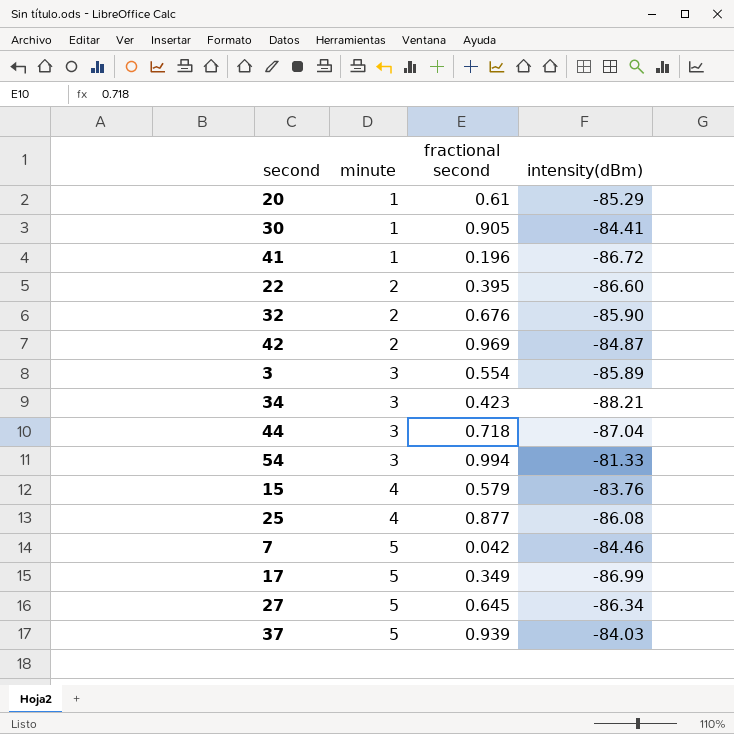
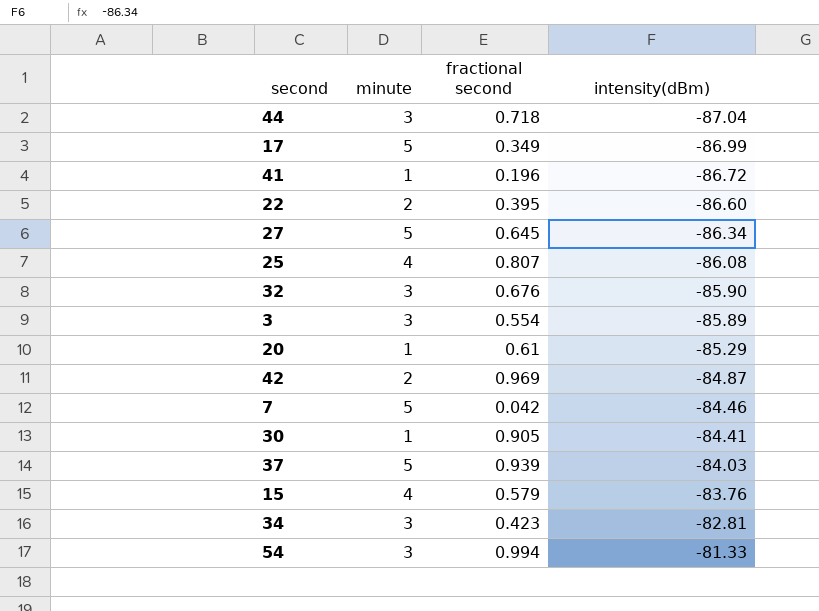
row order: minute ascending -> intensity(dBm) ascending
25 | fractional second: 0.877 -> 0.807
32 | minute: 2 -> 3
34 | intensity(dBm): -88.21 -> -82.81

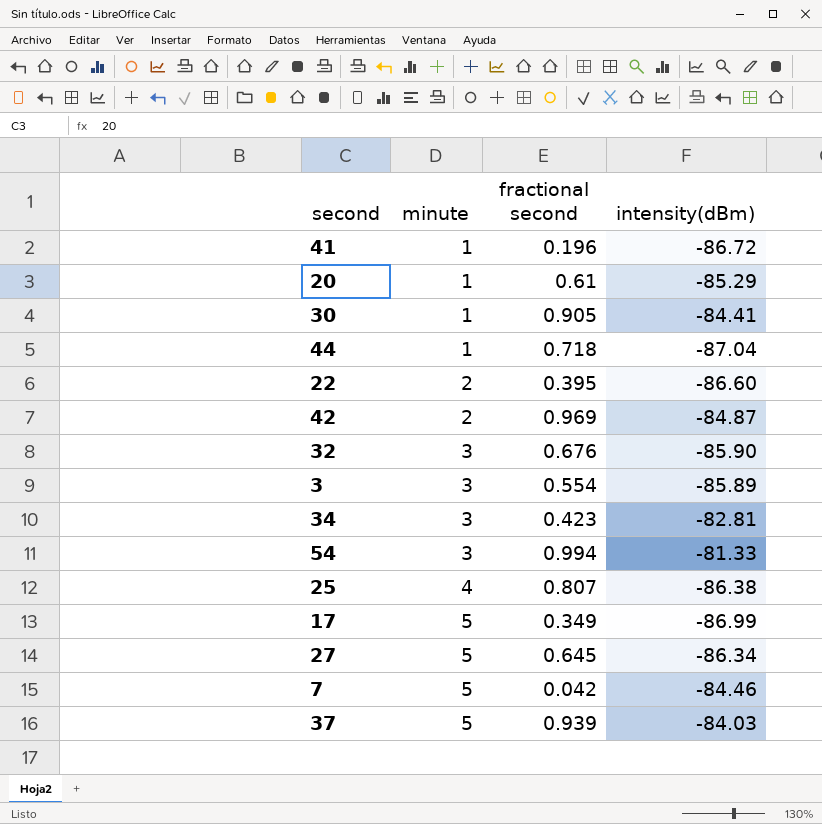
row order: intensity(dBm) ascending -> minute ascending
row 15: 4 | 0.579 | -83.76 -> none
44 | minute: 3 -> 1
25 | intensity(dBm): -86.08 -> -86.38

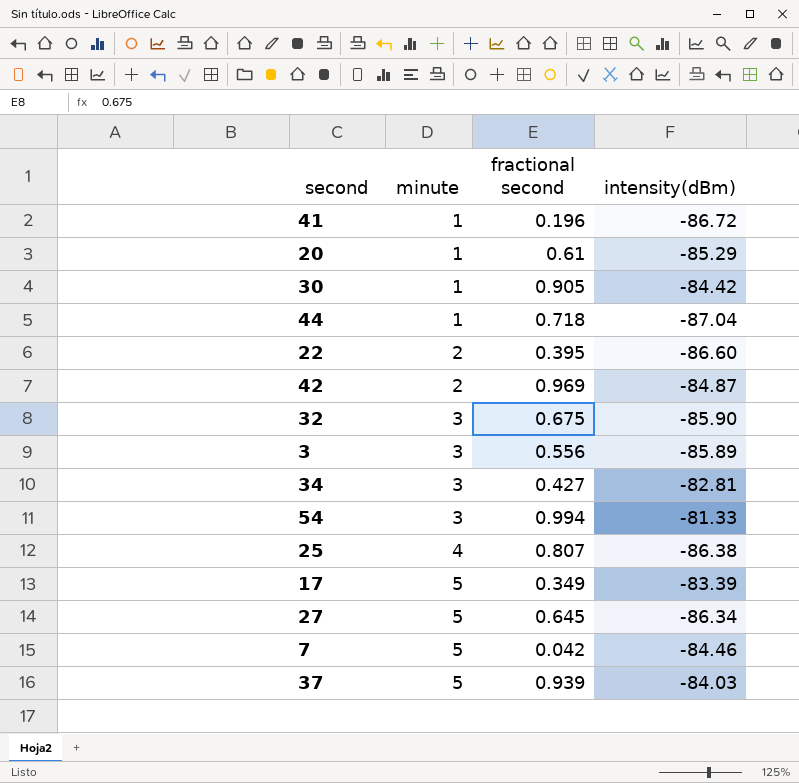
30 | intensity(dBm): -84.41 -> -84.42
32 | fractional second: 0.676 -> 0.675
3 | fractional second: 0.554 -> 0.556
34 | fractional second: 0.423 -> 0.427
17 | intensity(dBm): -86.99 -> -83.39

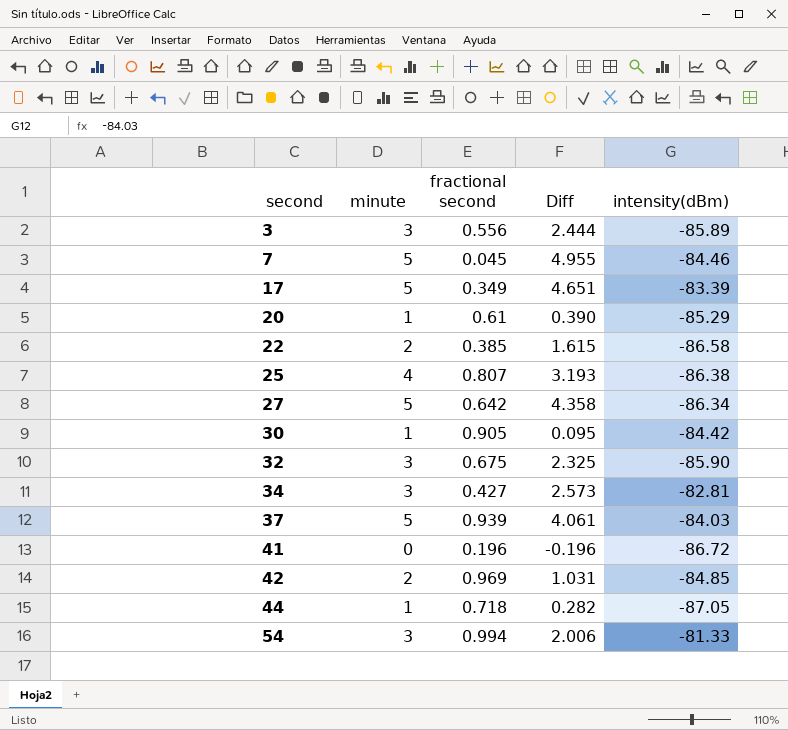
row order: minute ascending -> second ascending
column Diff | formula: none -> [minute] - [fractional second]
7 | fractional second: 0.042 -> 0.045
22 | fractional second: 0.395 -> 0.385
22 | intensity(dBm): -86.60 -> -86.58
27 | fractional second: 0.645 -> 0.642
41 | minute: 1 -> 0
42 | intensity(dBm): -84.87 -> -84.85
44 | intensity(dBm): -87.04 -> -87.05

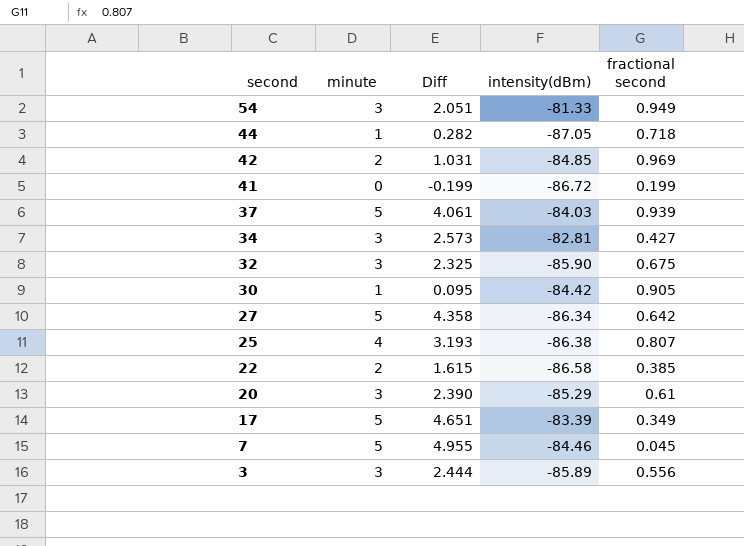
row order: second ascending -> second descending
column fractional second | position: 3 -> 5
54 | Diff: 2.006 -> 2.051
54 | fractional second: 0.994 -> 0.949
41 | Diff: -0.196 -> -0.199
41 | fractional second: 0.196 -> 0.199
20 | minute: 1 -> 3
20 | Diff: 0.390 -> 2.390

